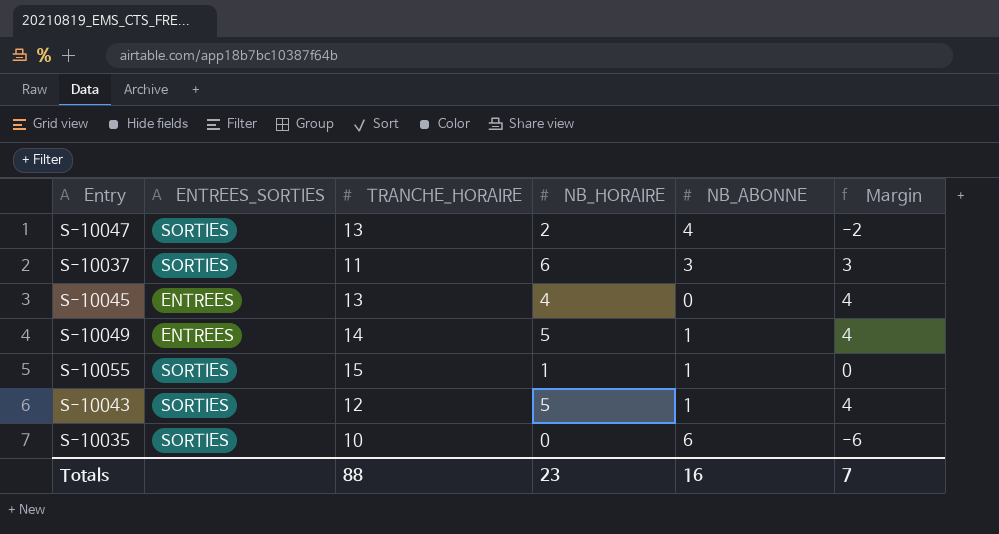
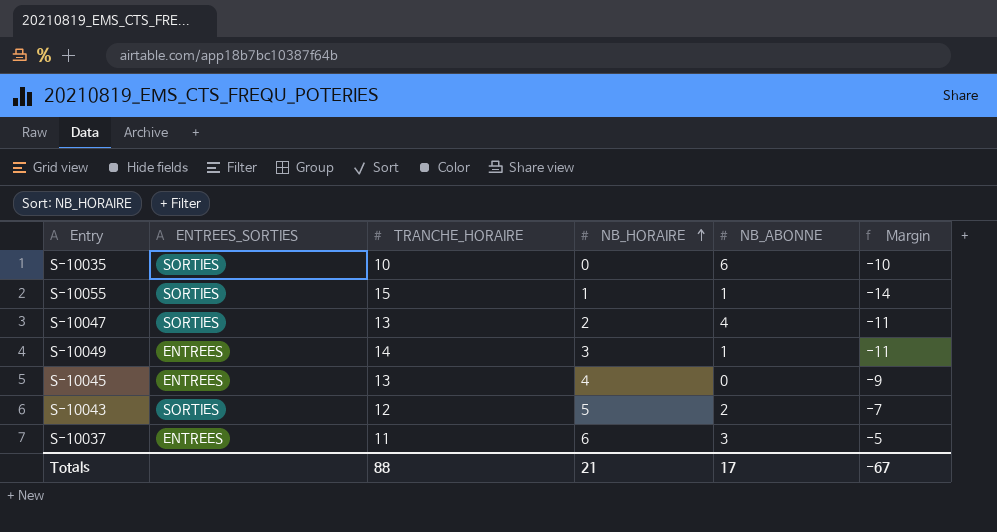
row order: none -> NB_HORAIRE ascending
column Margin | formula: [NB_HORAIRE] - [NB_ABONNE] -> [NB_HORAIRE] - [TRANCHE_HORAIRE]
S-10049 | NB_HORAIRE: 5 -> 3
S-10043 | NB_ABONNE: 1 -> 2
S-10037 | ENTREES_SORTIES: SORTIES -> ENTREES
Totals | NB_HORAIRE: 23 -> 21
Totals | NB_ABONNE: 16 -> 17
Totals | Margin: 7 -> -67

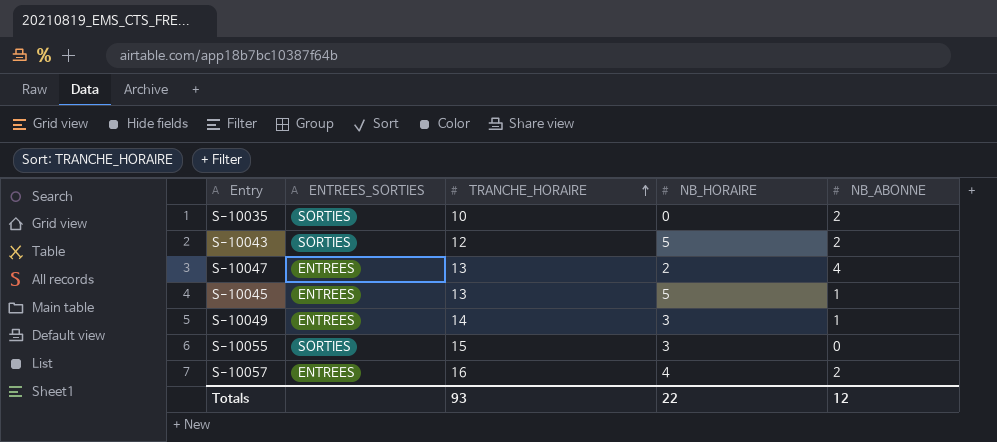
row order: NB_HORAIRE ascending -> TRANCHE_HORAIRE ascending
column Margin | formula: [NB_HORAIRE] - [TRANCHE_HORAIRE] -> none
row S-10037: ENTREES | 11 | 6 | 3 | -5 -> none
S-10035 | NB_ABONNE: 6 -> 2
S-10047 | ENTREES_SORTIES: SORTIES -> ENTREES
S-10045 | NB_HORAIRE: 4 -> 5
S-10045 | NB_ABONNE: 0 -> 1
S-10055 | NB_HORAIRE: 1 -> 3
S-10055 | NB_ABONNE: 1 -> 0
row S-10057: none -> ENTREES | 16 | 4 | 2
Totals | TRANCHE_HORAIRE: 88 -> 93
Totals | NB_HORAIRE: 21 -> 22
Totals | NB_ABONNE: 17 -> 12

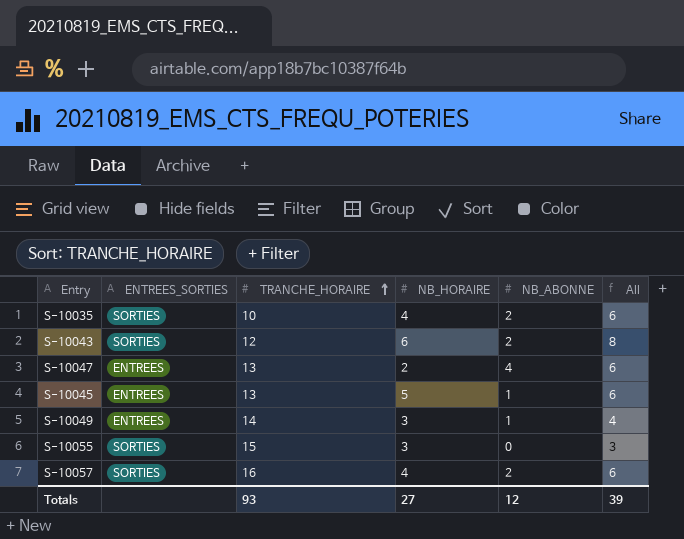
column All | formula: none -> [NB_HORAIRE] + [NB_ABONNE]
S-10035 | NB_HORAIRE: 0 -> 4
S-10043 | NB_HORAIRE: 5 -> 6
S-10057 | ENTREES_SORTIES: ENTREES -> SORTIES
Totals | NB_HORAIRE: 22 -> 27

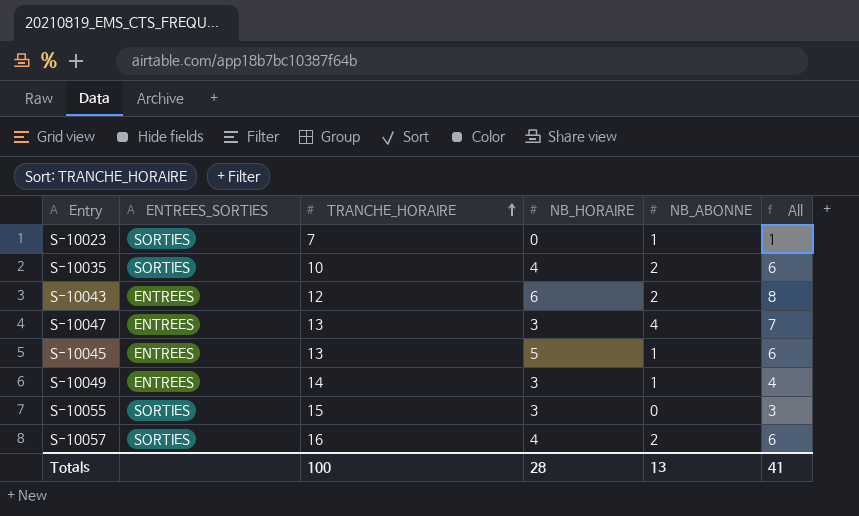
row S-10023: none -> SORTIES | 7 | 0 | 1 | 1
S-10043 | ENTREES_SORTIES: SORTIES -> ENTREES
S-10047 | NB_HORAIRE: 2 -> 3
S-10047 | All: 6 -> 7
Totals | TRANCHE_HORAIRE: 93 -> 100
Totals | NB_HORAIRE: 27 -> 28
Totals | NB_ABONNE: 12 -> 13
Totals | All: 39 -> 41

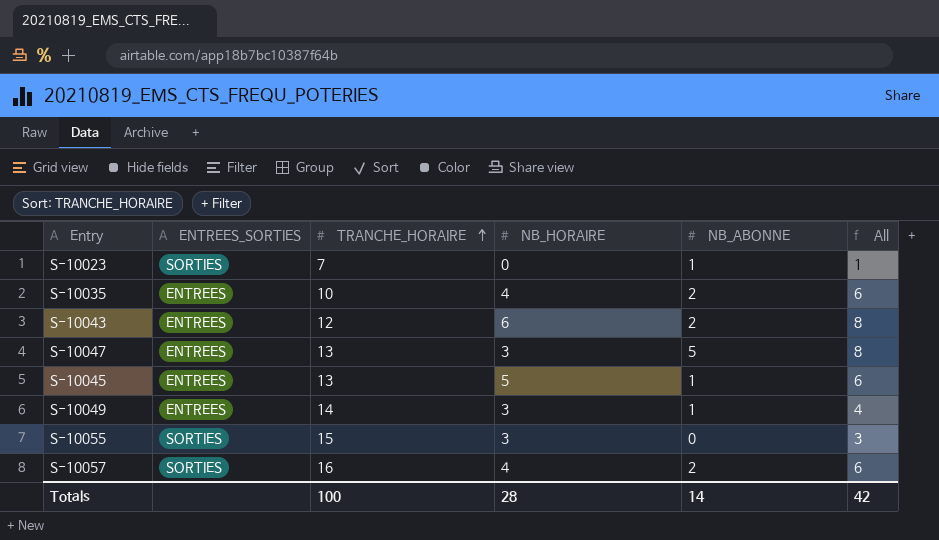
S-10035 | ENTREES_SORTIES: SORTIES -> ENTREES
S-10047 | NB_ABONNE: 4 -> 5
S-10047 | All: 7 -> 8
Totals | NB_ABONNE: 13 -> 14
Totals | All: 41 -> 42

